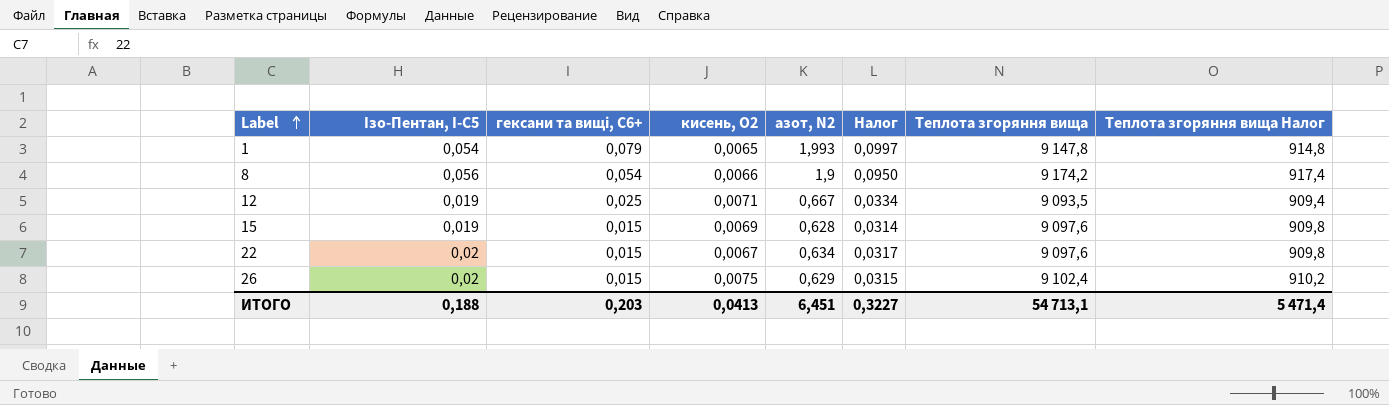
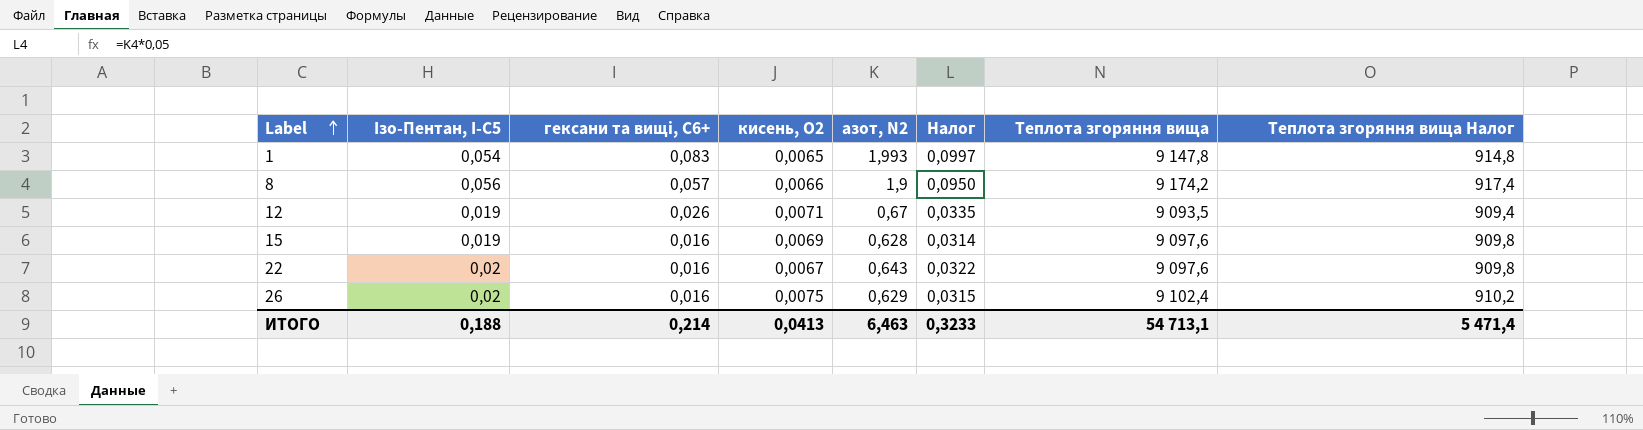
1 | гексани та вищі, С6+: 0,079 -> 0,083
8 | гексани та вищі, С6+: 0,054 -> 0,057
12 | гексани та вищі, С6+: 0,025 -> 0,026
12 | азот, N2: 0,667 -> 0,67
12 | Налог: 0,0334 -> 0,0335
15 | гексани та вищі, С6+: 0,015 -> 0,016
22 | гексани та вищі, С6+: 0,015 -> 0,016
22 | азот, N2: 0,634 -> 0,643
22 | Налог: 0,0317 -> 0,0322
26 | гексани та вищі, С6+: 0,015 -> 0,016
ИТОГО | гексани та вищі, С6+: 0,203 -> 0,214
ИТОГО | азот, N2: 6,451 -> 6,463
ИТОГО | Налог: 0,3227 -> 0,3233

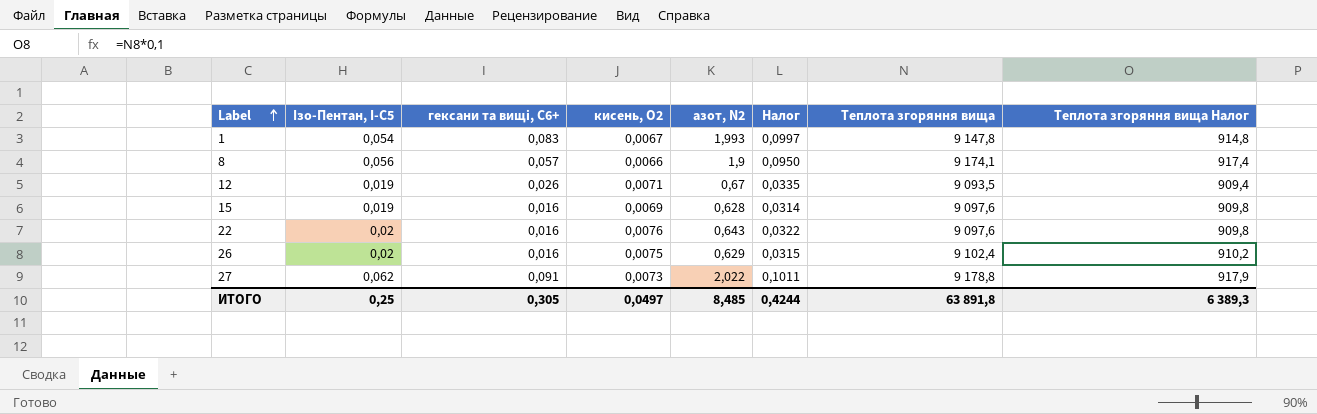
1 | кисень, О2: 0,0065 -> 0,0067
8 | Теплота згоряння вища: 9 174,2 -> 9 174,1
22 | кисень, О2: 0,0067 -> 0,0076
row 27: none -> 0,062 | 0,091 | 0,0073 | 2,022 | 0,1011 | 9 178,8 | 917,9
ИТОГО | Ізо-Пентан, І-С5: 0,188 -> 0,25
ИТОГО | гексани та вищі, С6+: 0,214 -> 0,305
ИТОГО | кисень, О2: 0,0413 -> 0,0497
ИТОГО | азот, N2: 6,463 -> 8,485
ИТОГО | Налог: 0,3233 -> 0,4244
ИТОГО | Теплота згоряння вища: 54 713,1 -> 63 891,8
ИТОГО | Теплота згоряння вища Налог: 5 471,4 -> 6 389,3

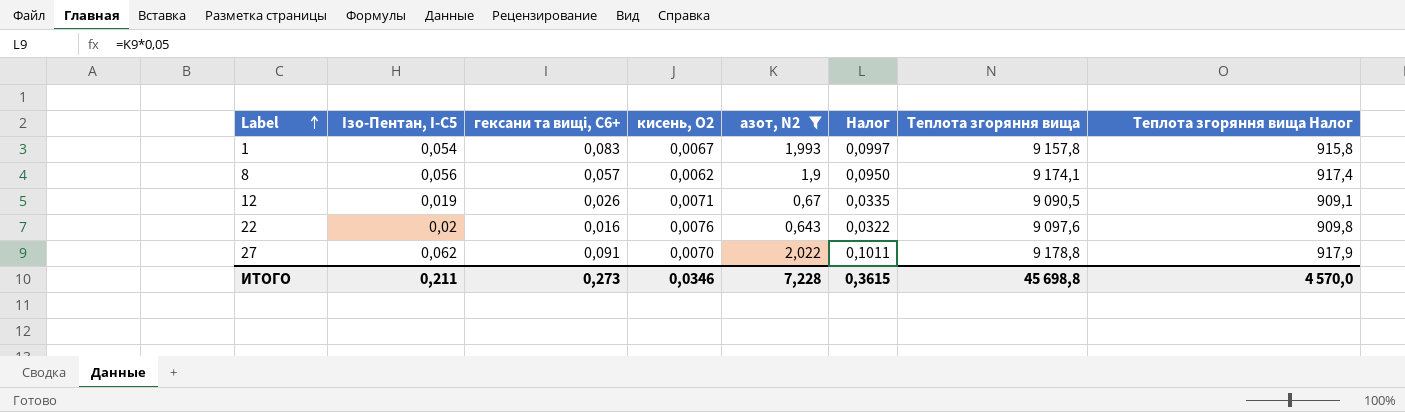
filter: none -> азот, N2 >= 0,643
1 | Теплота згоряння вища: 9 147,8 -> 9 157,8
1 | Теплота згоряння вища Налог: 914,8 -> 915,8
8 | кисень, О2: 0,0066 -> 0,0062
12 | Теплота згоряння вища: 9 093,5 -> 9 090,5
12 | Теплота згоряння вища Налог: 909,4 -> 909,1
27 | кисень, О2: 0,0073 -> 0,0070
ИТОГО | Ізо-Пентан, І-С5: 0,25 -> 0,211
ИТОГО | гексани та вищі, С6+: 0,305 -> 0,273
ИТОГО | кисень, О2: 0,0497 -> 0,0346
ИТОГО | азот, N2: 8,485 -> 7,228
ИТОГО | Налог: 0,4244 -> 0,3615
ИТОГО | Теплота згоряння вища: 63 891,8 -> 45 698,8
ИТОГО | Теплота згоряння вища Налог: 6 389,3 -> 4 570,0

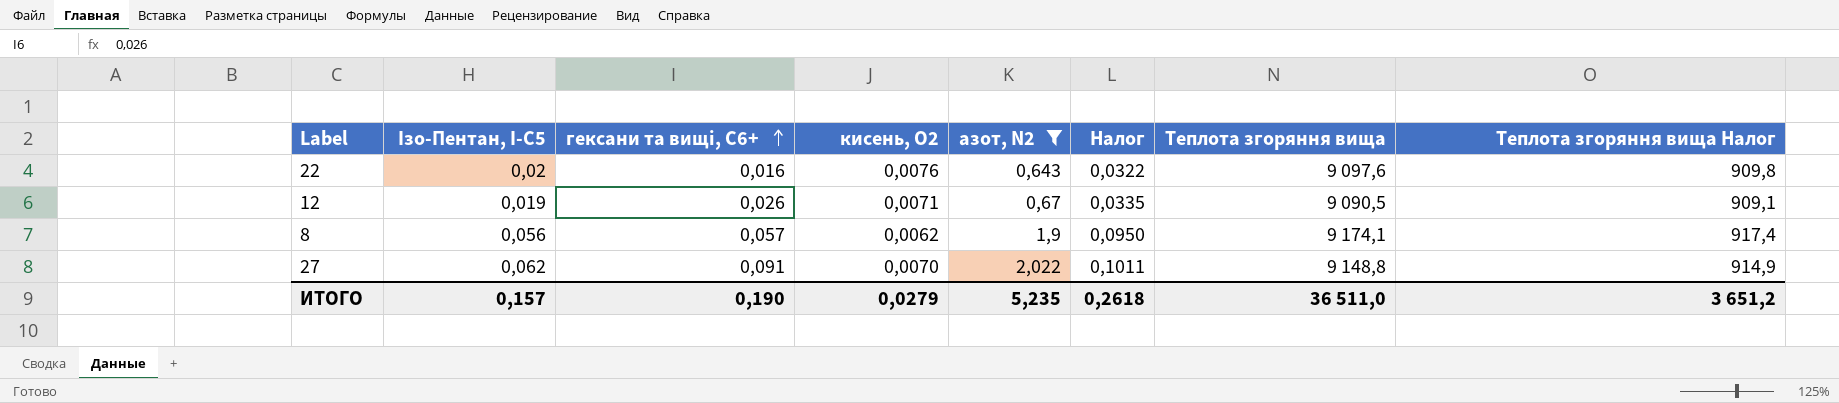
row order: Label ascending -> гексани та вищі, С6+ ascending
row 1: 0,054 | 0,083 | 0,0067 | 1,993 | 0,0997 | 9 157,8 | 915,8 -> none
27 | Теплота згоряння вища: 9 178,8 -> 9 148,8
27 | Теплота згоряння вища Налог: 917,9 -> 914,9
ИТОГО | Ізо-Пентан, І-С5: 0,211 -> 0,157
ИТОГО | гексани та вищі, С6+: 0,273 -> 0,190
ИТОГО | кисень, О2: 0,0346 -> 0,0279
ИТОГО | азот, N2: 7,228 -> 5,235
ИТОГО | Налог: 0,3615 -> 0,2618
ИТОГО | Теплота згоряння вища: 45 698,8 -> 36 511,0
ИТОГО | Теплота згоряння вища Налог: 4 570,0 -> 3 651,2

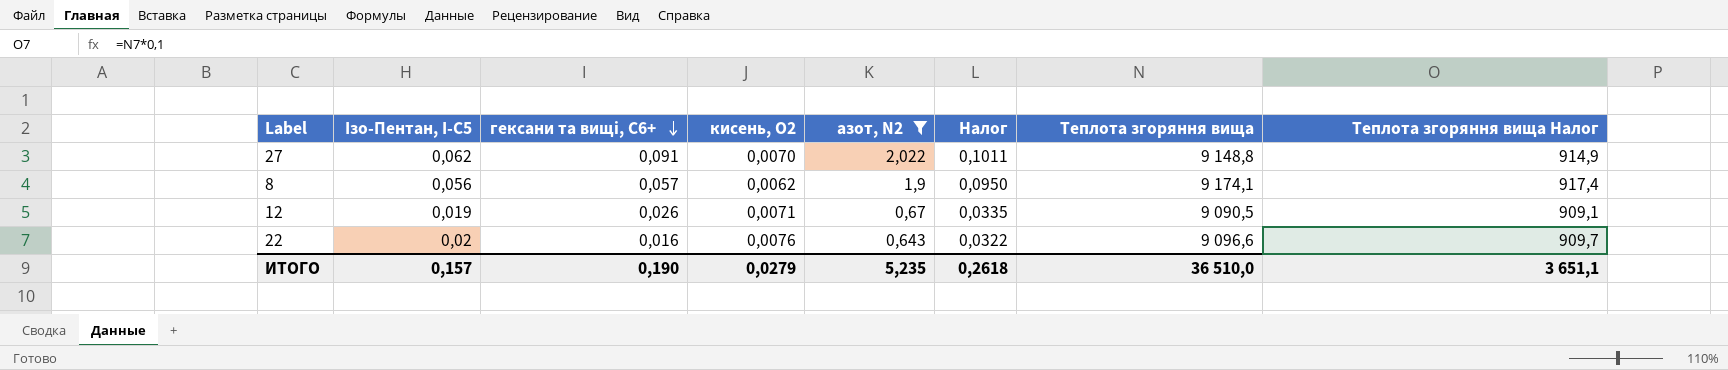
row order: гексани та вищі, С6+ ascending -> гексани та вищі, С6+ descending
22 | Теплота згоряння вища: 9 097,6 -> 9 096,6
22 | Теплота згоряння вища Налог: 909,8 -> 909,7
ИТОГО | Теплота згоряння вища: 36 511,0 -> 36 510,0
ИТОГО | Теплота згоряння вища Налог: 3 651,2 -> 3 651,1

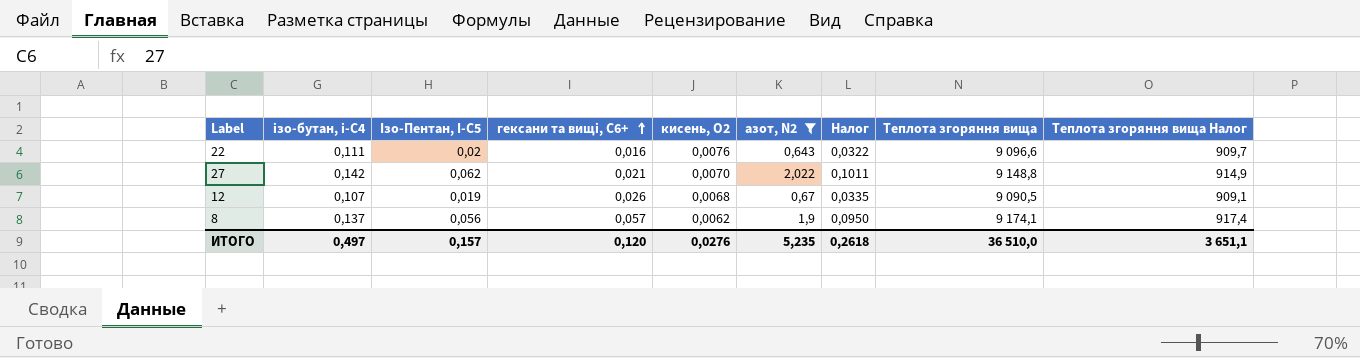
row order: гексани та вищі, С6+ descending -> гексани та вищі, С6+ ascending
column ізо-бутан, і-С4 | position: none -> 2
27 | гексани та вищі, С6+: 0,091 -> 0,021
12 | кисень, О2: 0,0071 -> 0,0068
ИТОГО | гексани та вищі, С6+: 0,190 -> 0,120
ИТОГО | кисень, О2: 0,0279 -> 0,0276

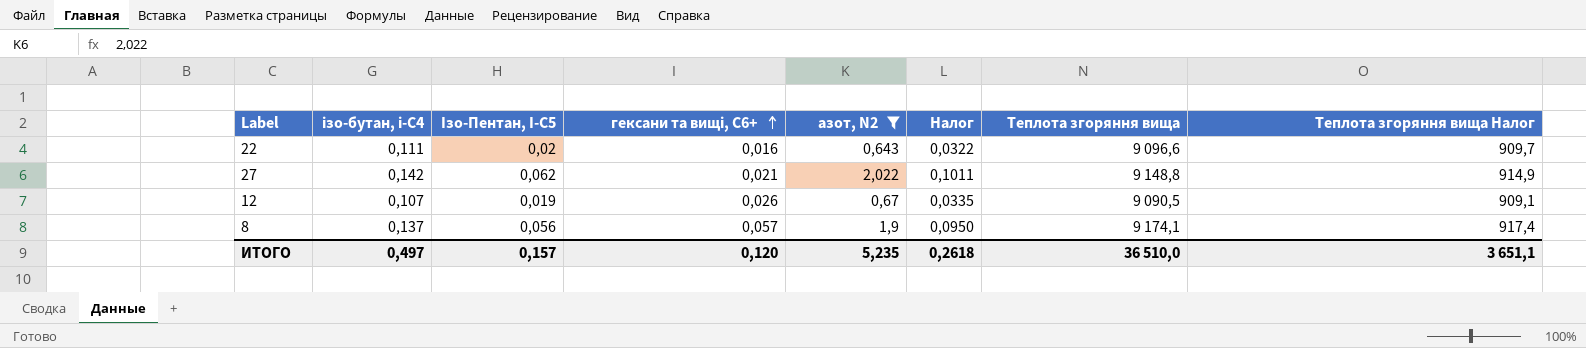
column кисень, О2 | position: 5 -> none

